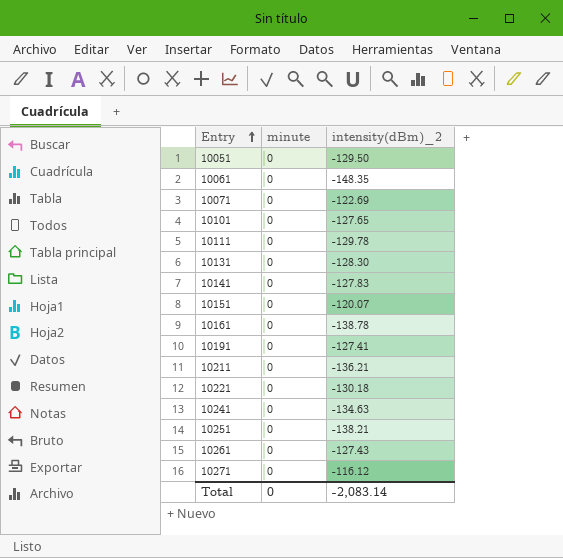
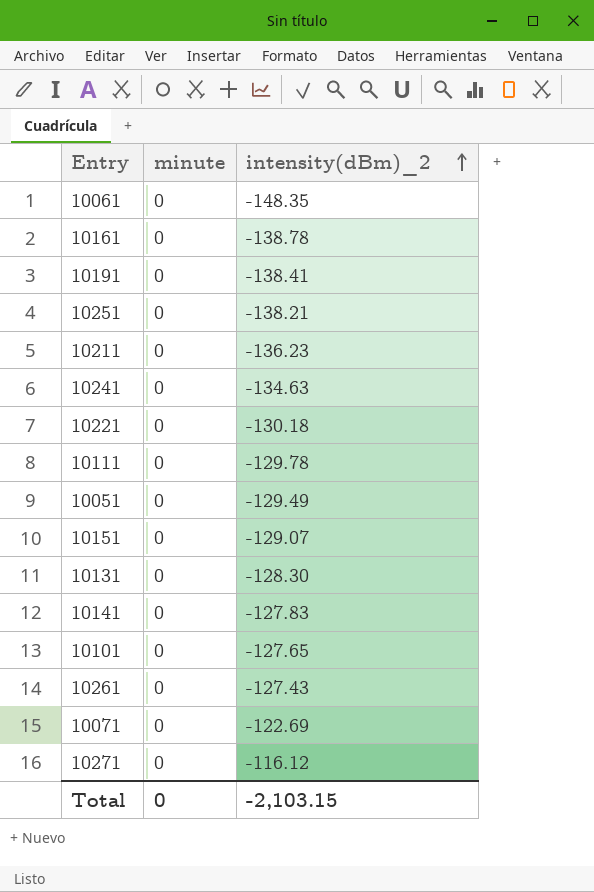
row order: Entry ascending -> intensity(dBm)_2 ascending
10191 | intensity(dBm)_2: -127.41 -> -138.41
10211 | intensity(dBm)_2: -136.21 -> -136.23
10051 | intensity(dBm)_2: -129.50 -> -129.49
10151 | intensity(dBm)_2: -120.07 -> -129.07
Total | intensity(dBm)_2: -2,083.14 -> -2,103.15

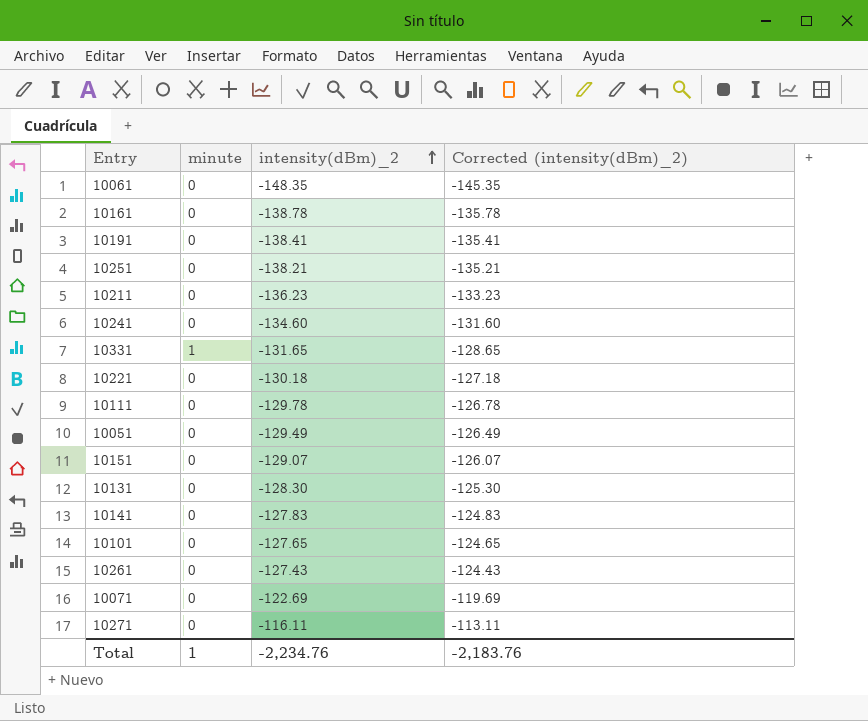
column Corrected (intensity(dBm)_2) | formula: none -> [intensity(dBm)_2] + 3
10241 | intensity(dBm)_2: -134.63 -> -134.60
row 10331: none -> 1 | -131.65 | -128.65
10271 | intensity(dBm)_2: -116.12 -> -116.11
Total | minute: 0 -> 1
Total | intensity(dBm)_2: -2,103.15 -> -2,234.76

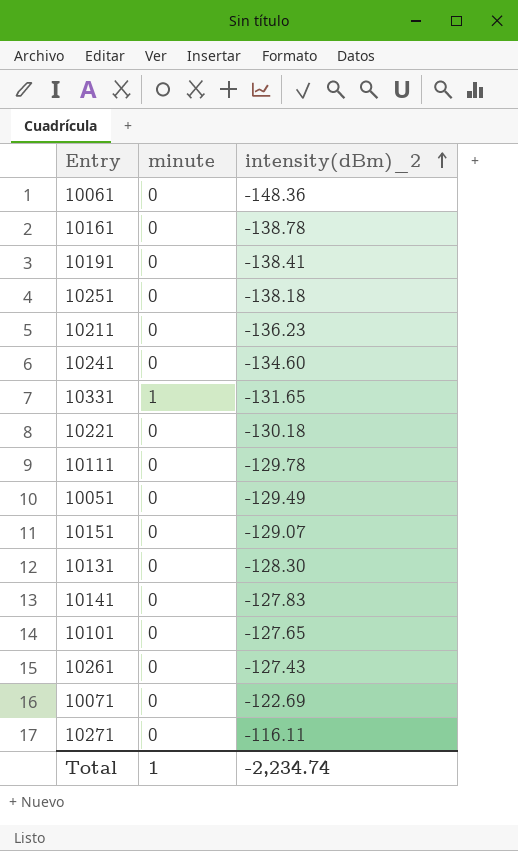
column Corrected (intensity(dBm)_2) | formula: [intensity(dBm)_2] + 3 -> none
10061 | intensity(dBm)_2: -148.35 -> -148.36
10251 | intensity(dBm)_2: -138.21 -> -138.18
Total | intensity(dBm)_2: -2,234.76 -> -2,234.74

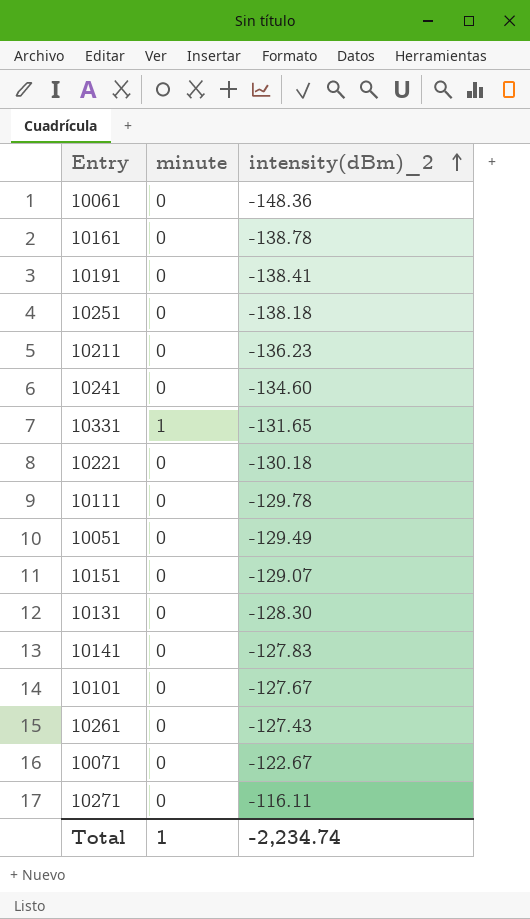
10101 | intensity(dBm)_2: -127.65 -> -127.67
10071 | intensity(dBm)_2: -122.69 -> -122.67

